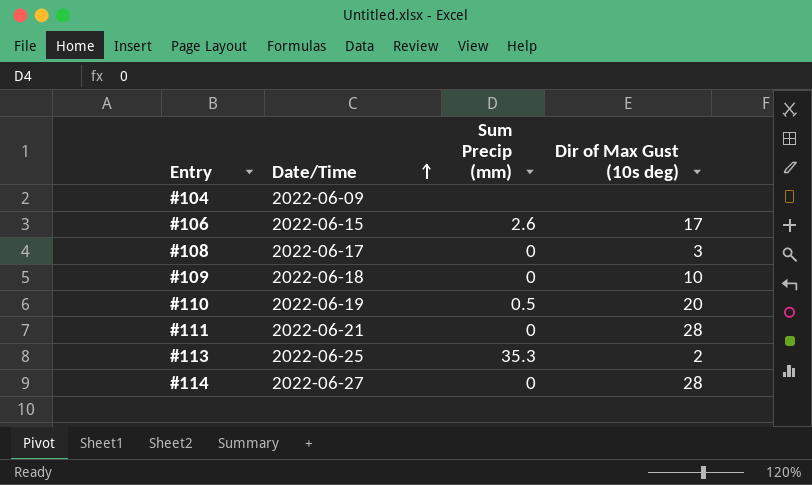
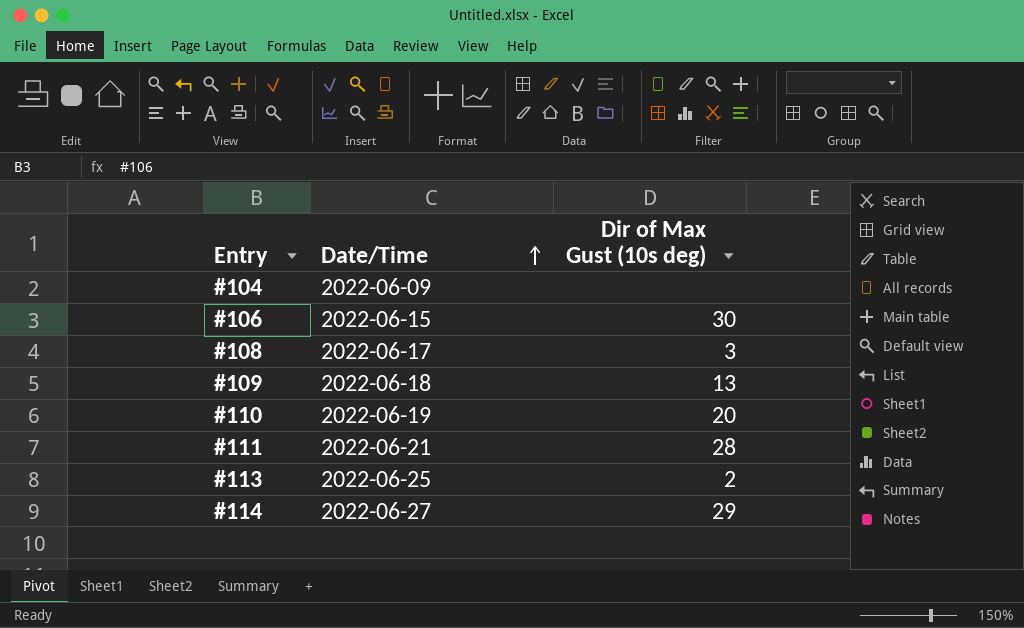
column Sum Precip (mm) | position: 3 -> none
#106 | Dir of Max Gust (10s deg): 17 -> 30
#109 | Dir of Max Gust (10s deg): 10 -> 13
#114 | Dir of Max Gust (10s deg): 28 -> 29

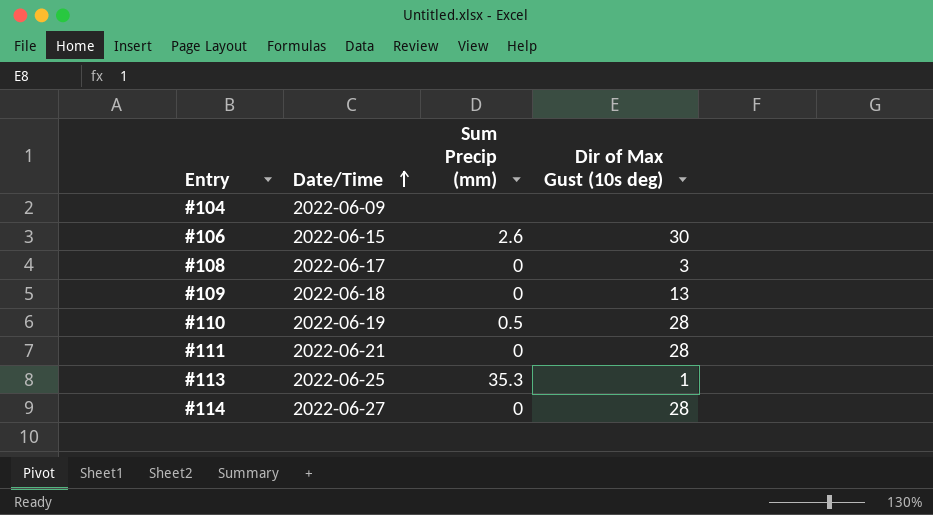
column Sum Precip (mm) | position: none -> 3
#110 | Dir of Max Gust (10s deg): 20 -> 28
#113 | Dir of Max Gust (10s deg): 2 -> 1
#114 | Dir of Max Gust (10s deg): 29 -> 28

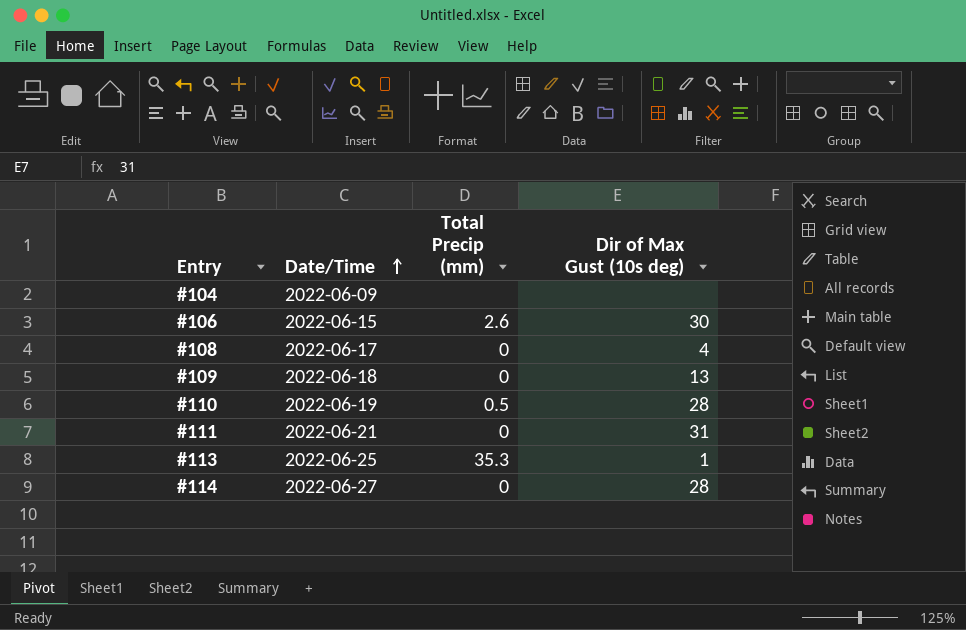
column name: Sum Precip (mm) -> Total Precip (mm)
#108 | Dir of Max Gust (10s deg): 3 -> 4
#111 | Dir of Max Gust (10s deg): 28 -> 31

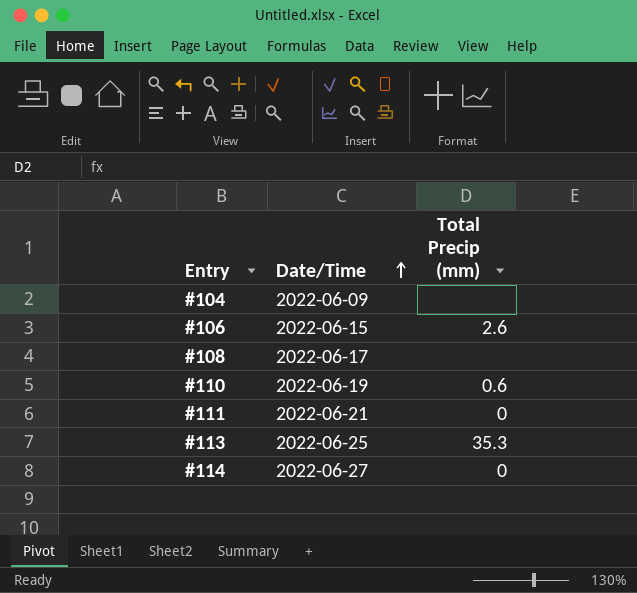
column Dir of Max Gust (10s deg) | position: 4 -> none
row #109: 2022-06-18 | 0 | 13 -> none
#108 | Total Precip (mm): 0 -> none
#110 | Total Precip (mm): 0.5 -> 0.6

